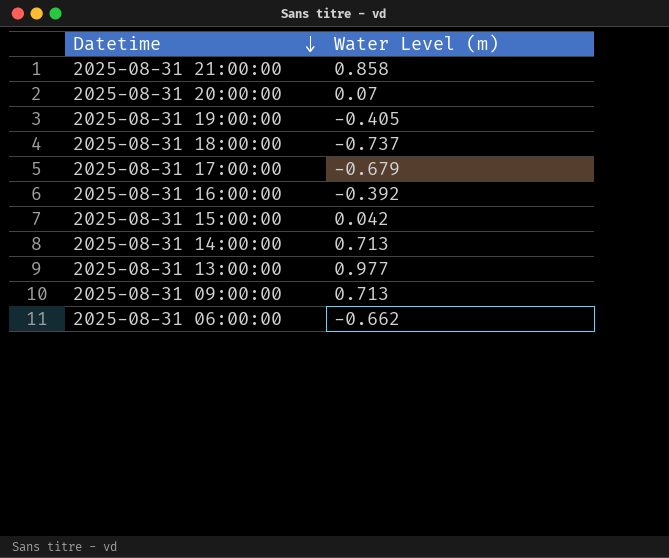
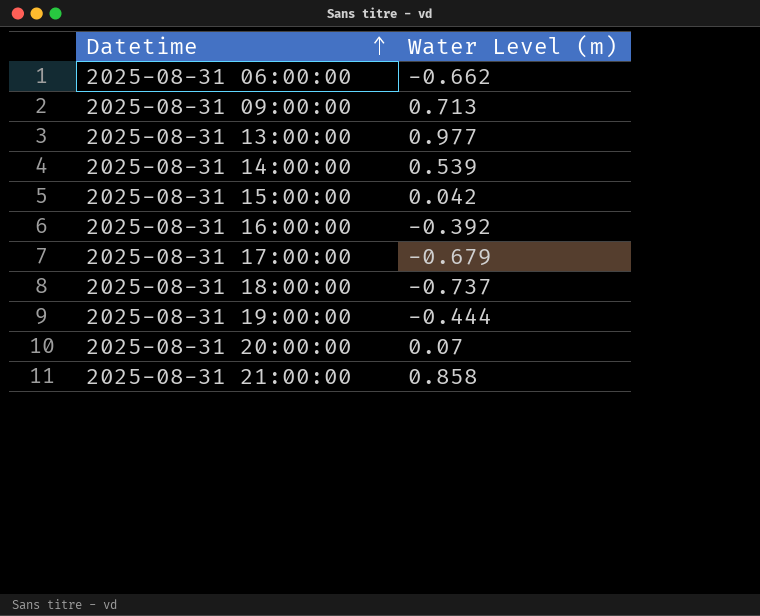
row order: Datetime descending -> Datetime ascending
2025-08-31 14:00:00 | Water Level (m): 0.713 -> 0.539
2025-08-31 19:00:00 | Water Level (m): -0.405 -> -0.444

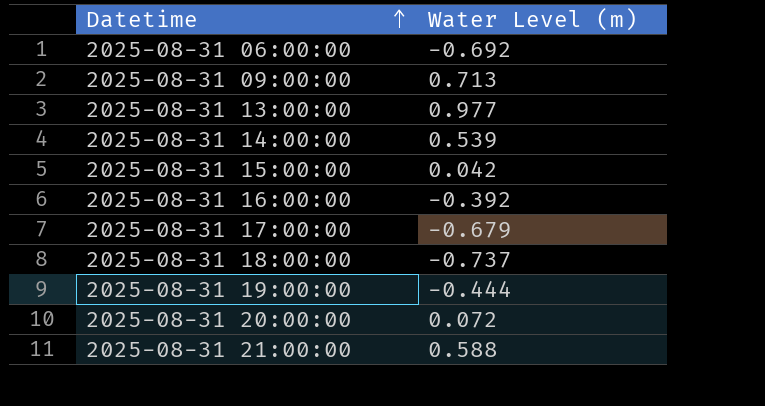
2025-08-31 06:00:00 | Water Level (m): -0.662 -> -0.692
2025-08-31 20:00:00 | Water Level (m): 0.07 -> 0.072
2025-08-31 21:00:00 | Water Level (m): 0.858 -> 0.588

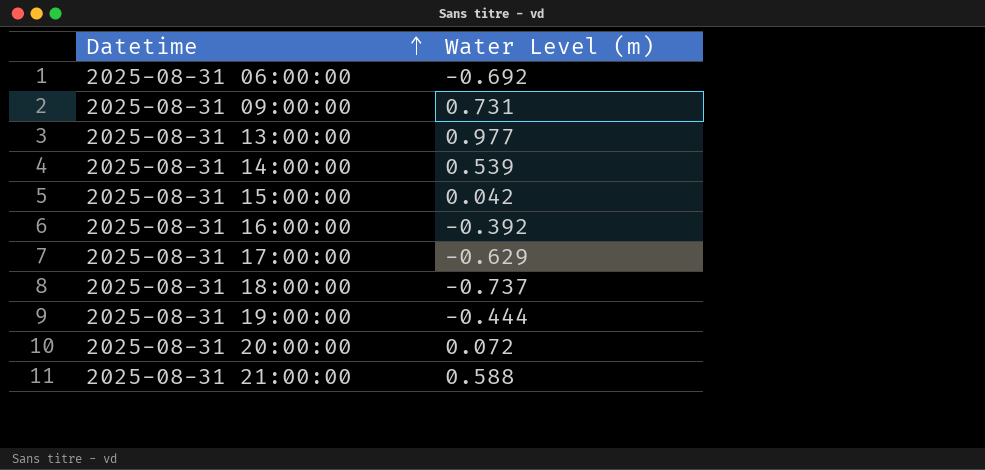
2025-08-31 09:00:00 | Water Level (m): 0.713 -> 0.731
2025-08-31 17:00:00 | Water Level (m): -0.679 -> -0.629

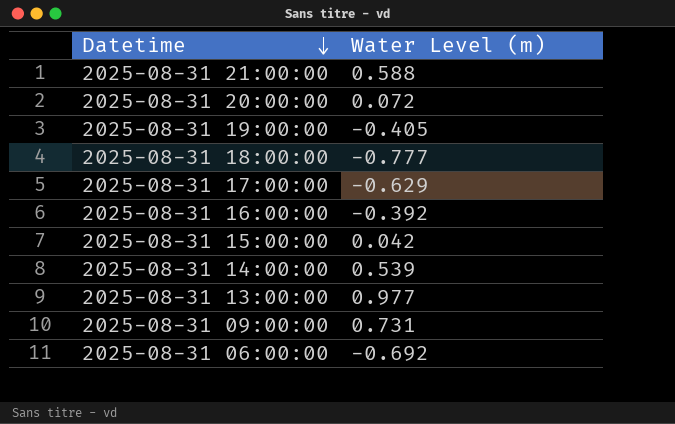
row order: Datetime ascending -> Datetime descending
2025-08-31 19:00:00 | Water Level (m): -0.444 -> -0.405
2025-08-31 18:00:00 | Water Level (m): -0.737 -> -0.777

